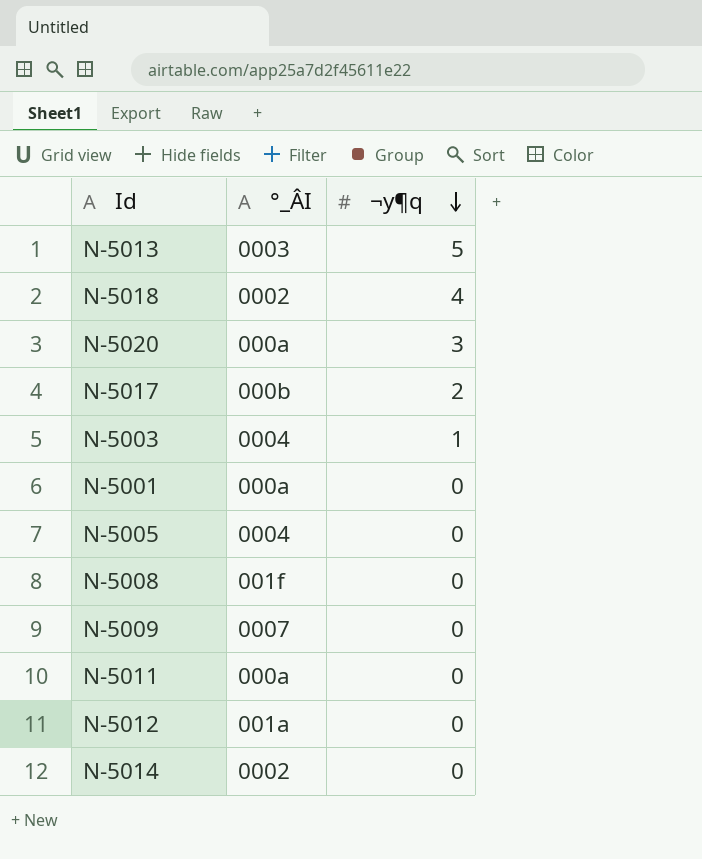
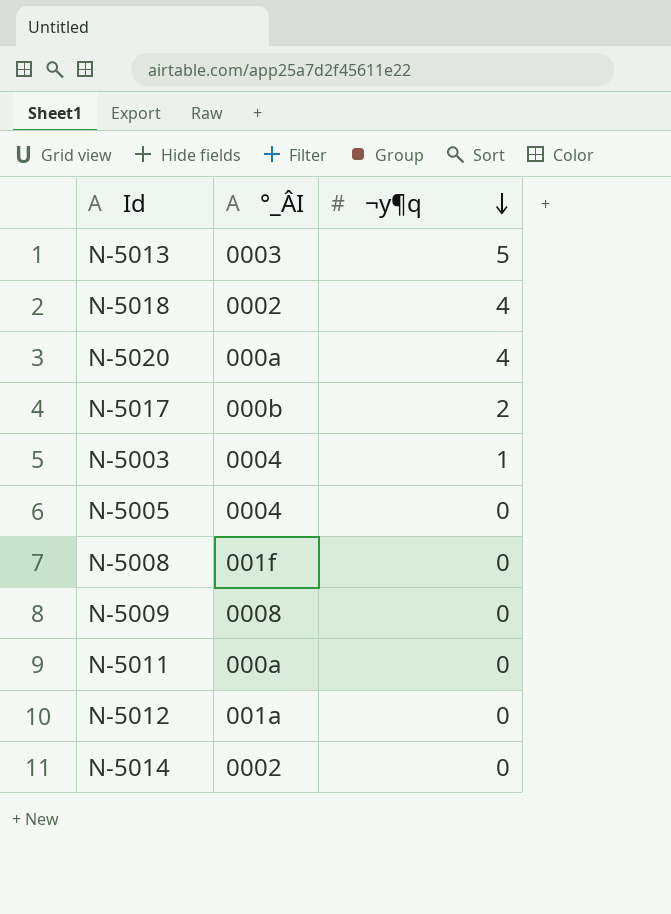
row N-5001: 000a | 0 -> none
N-5020 | ¬y¶q: 3 -> 4
N-5009 | °_ÂI: 0007 -> 0008

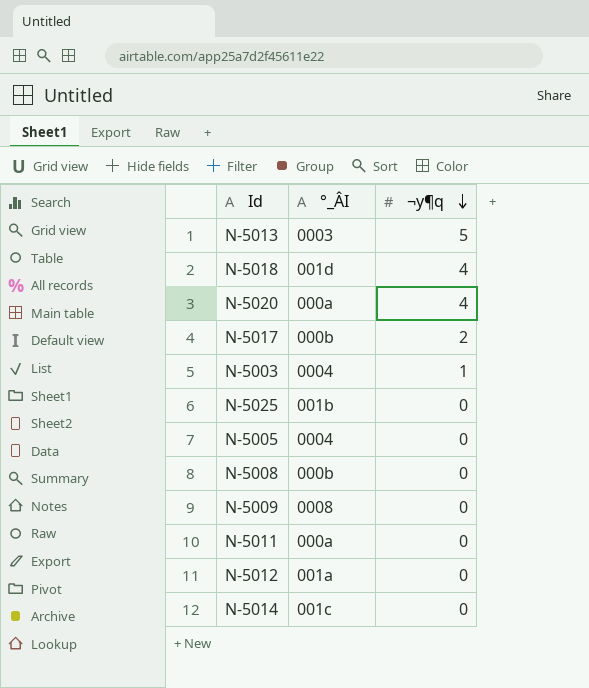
N-5018 | °_ÂI: 0002 -> 001d
row N-5025: none -> 001b | 0
N-5008 | °_ÂI: 001f -> 000b
N-5014 | °_ÂI: 0002 -> 001c

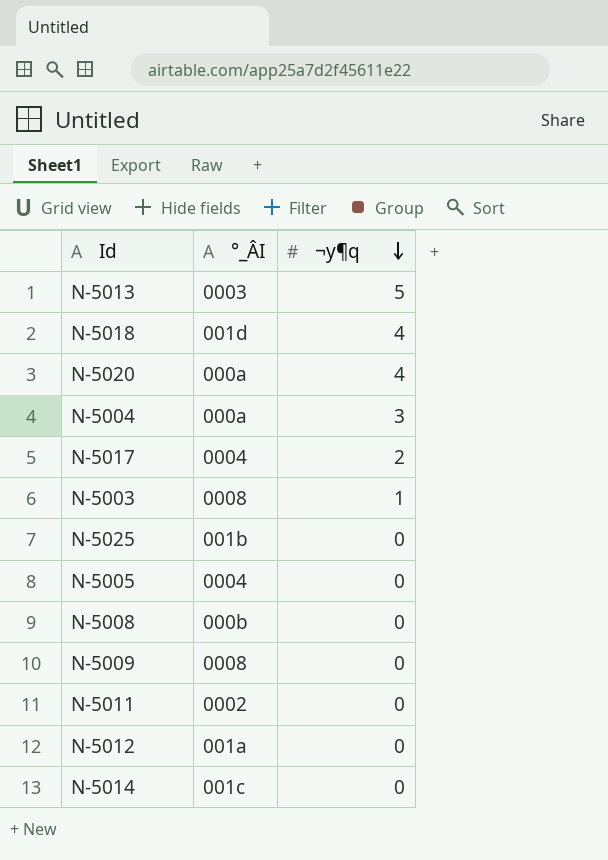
row N-5004: none -> 000a | 3
N-5017 | °_ÂI: 000b -> 0004
N-5003 | °_ÂI: 0004 -> 0008
N-5011 | °_ÂI: 000a -> 0002

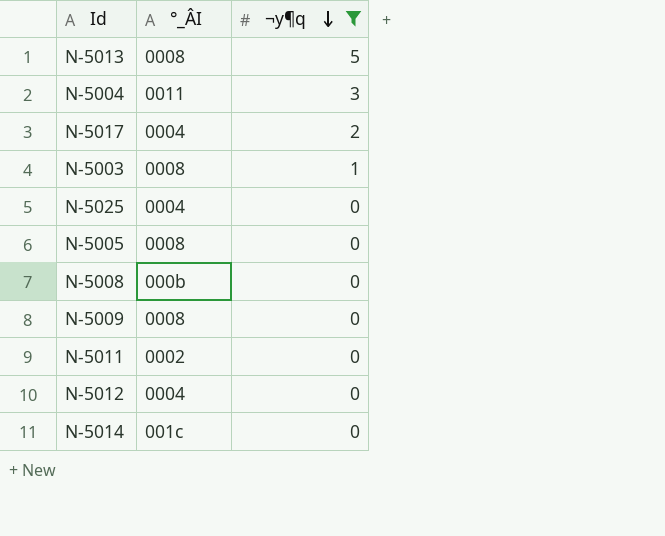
filter: none -> ¬y¶q != 4
N-5013 | °_ÂI: 0003 -> 0008
N-5004 | °_ÂI: 000a -> 0011
N-5025 | °_ÂI: 001b -> 0004
N-5005 | °_ÂI: 0004 -> 0008
N-5012 | °_ÂI: 001a -> 0004

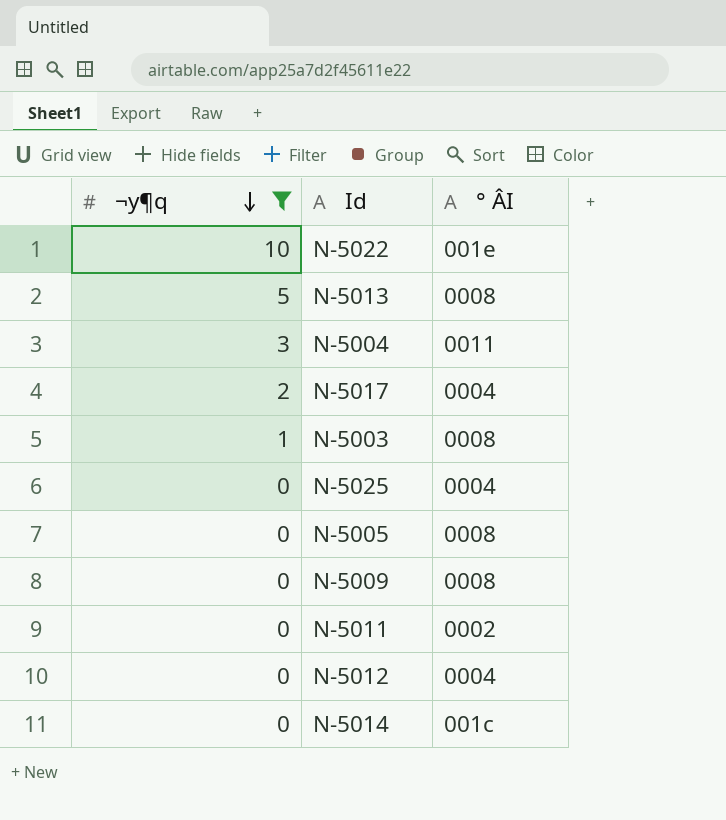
column ¬y¶q | position: 3 -> 1
column name: °_ÂI -> ° ÂI
row N-5008: 000b | 0 -> none
row N-5022: none -> 10 | 001e

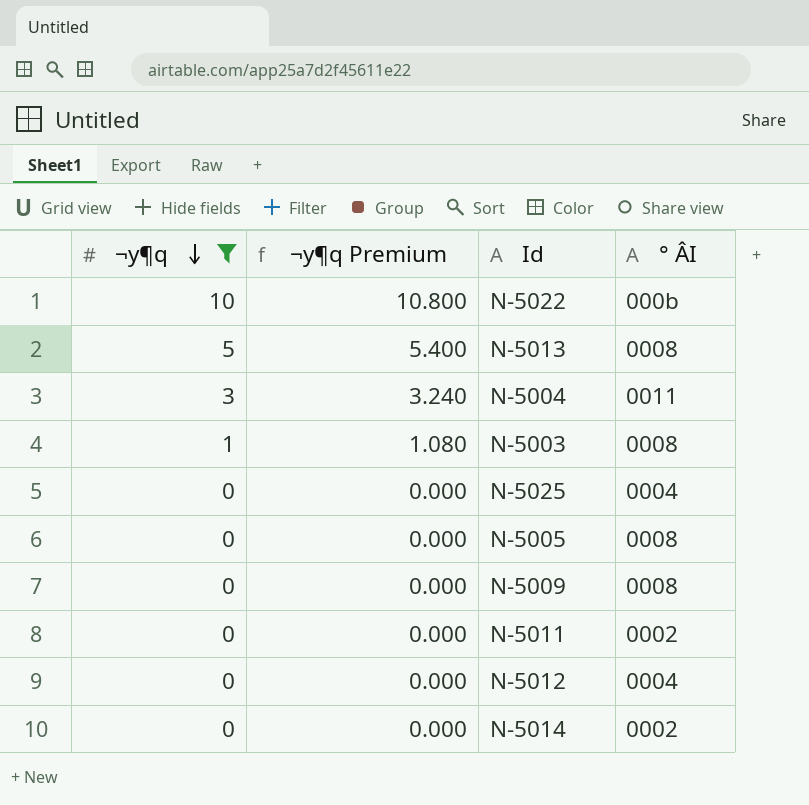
column ¬y¶q Premium | formula: none -> [¬y¶q] * 1.08
row N-5017: 2 | 0004 -> none
N-5022 | ° ÂI: 001e -> 000b
N-5014 | ° ÂI: 001c -> 0002

